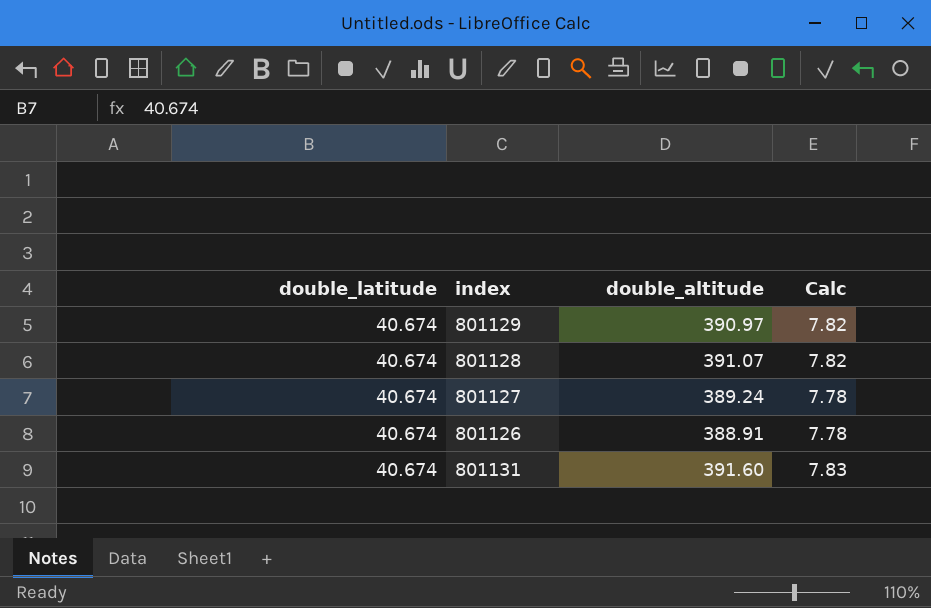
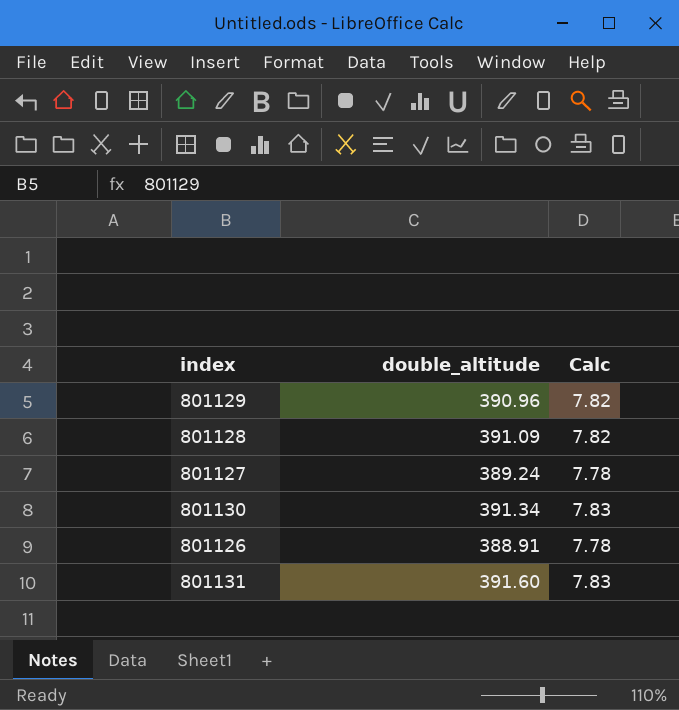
column double_latitude | position: 1 -> none
801129 | double_altitude: 390.97 -> 390.96
801128 | double_altitude: 391.07 -> 391.09
row 801130: none -> 391.34 | 7.83

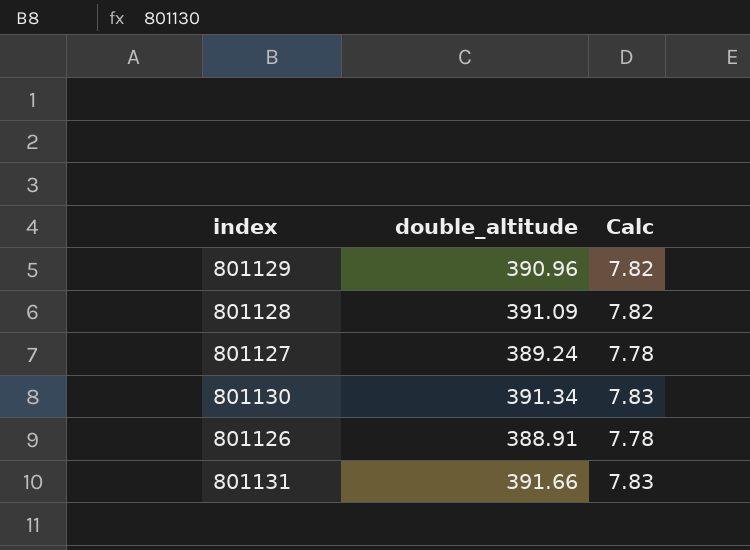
801131 | double_altitude: 391.60 -> 391.66

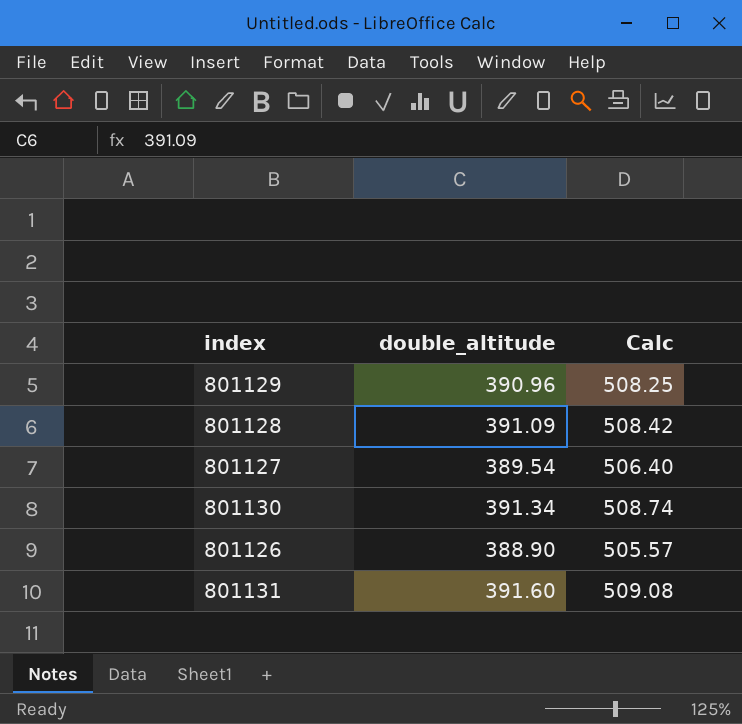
column Calc | formula: [double_altitude] * 0.02 -> [double_altitude] * 1.3
801127 | double_altitude: 389.24 -> 389.54
801126 | double_altitude: 388.91 -> 388.90
801131 | double_altitude: 391.66 -> 391.60

